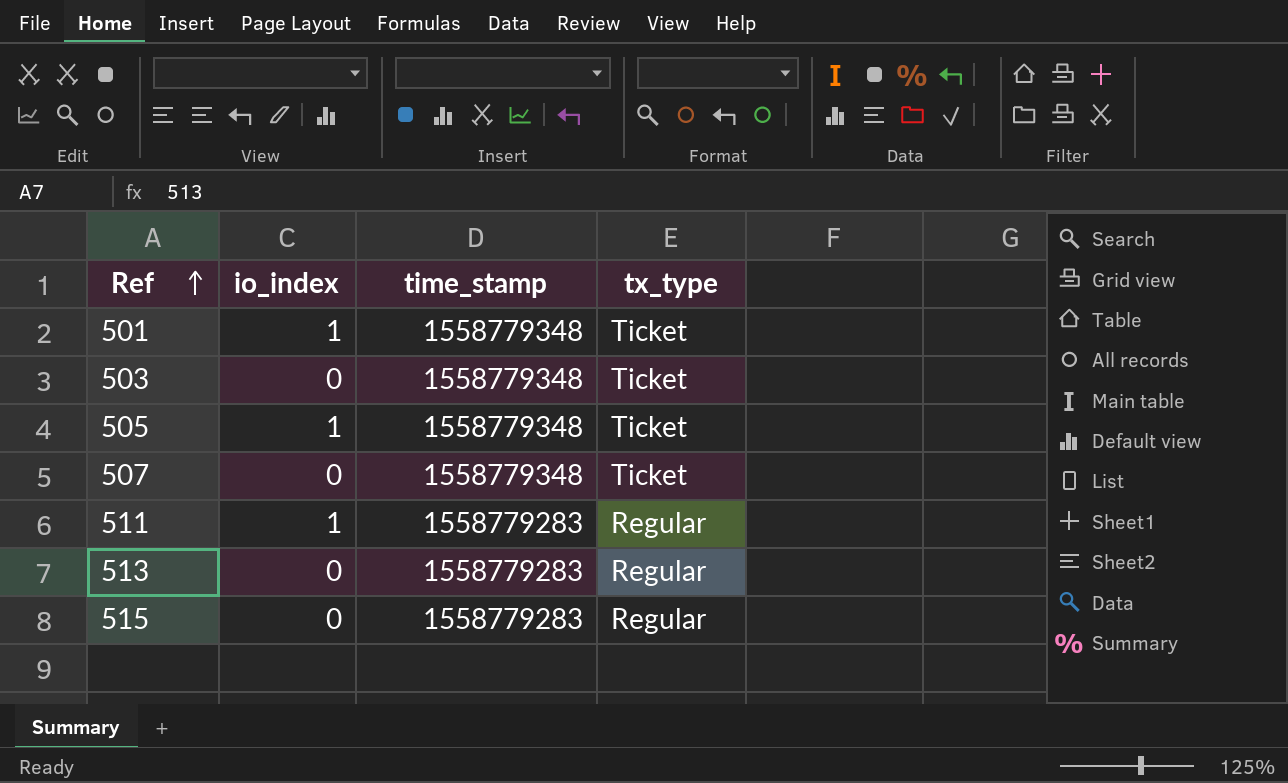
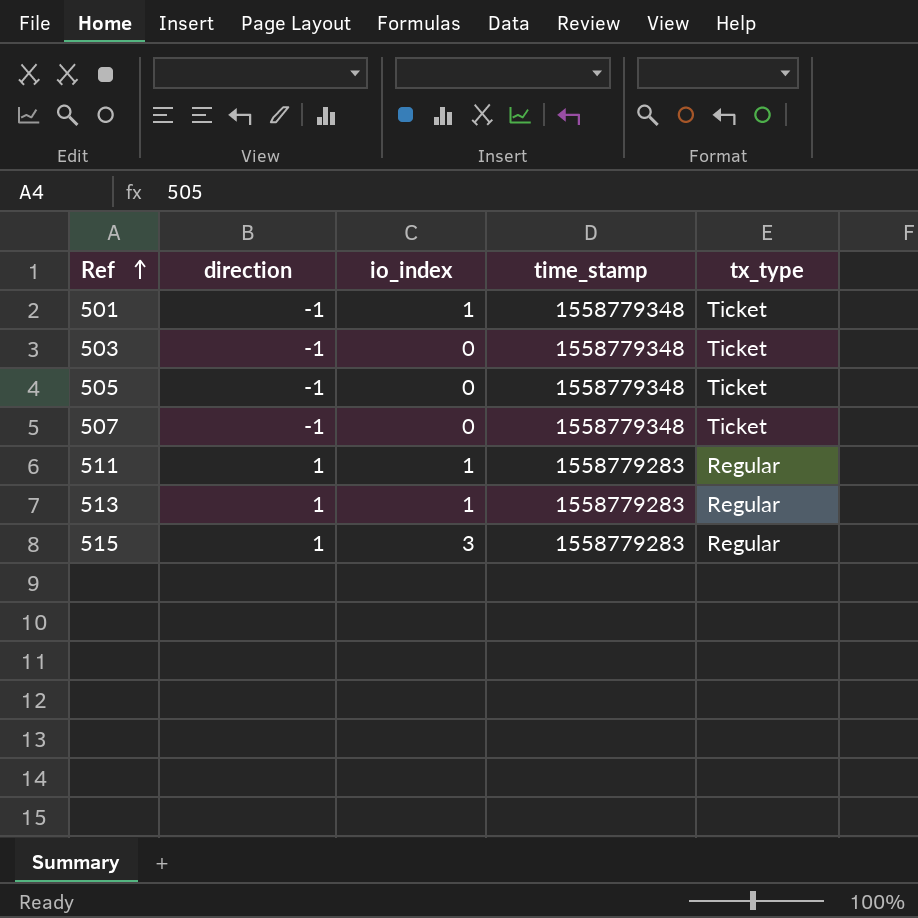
column direction | position: none -> 2
505 | io_index: 1 -> 0
513 | io_index: 0 -> 1
515 | io_index: 0 -> 3

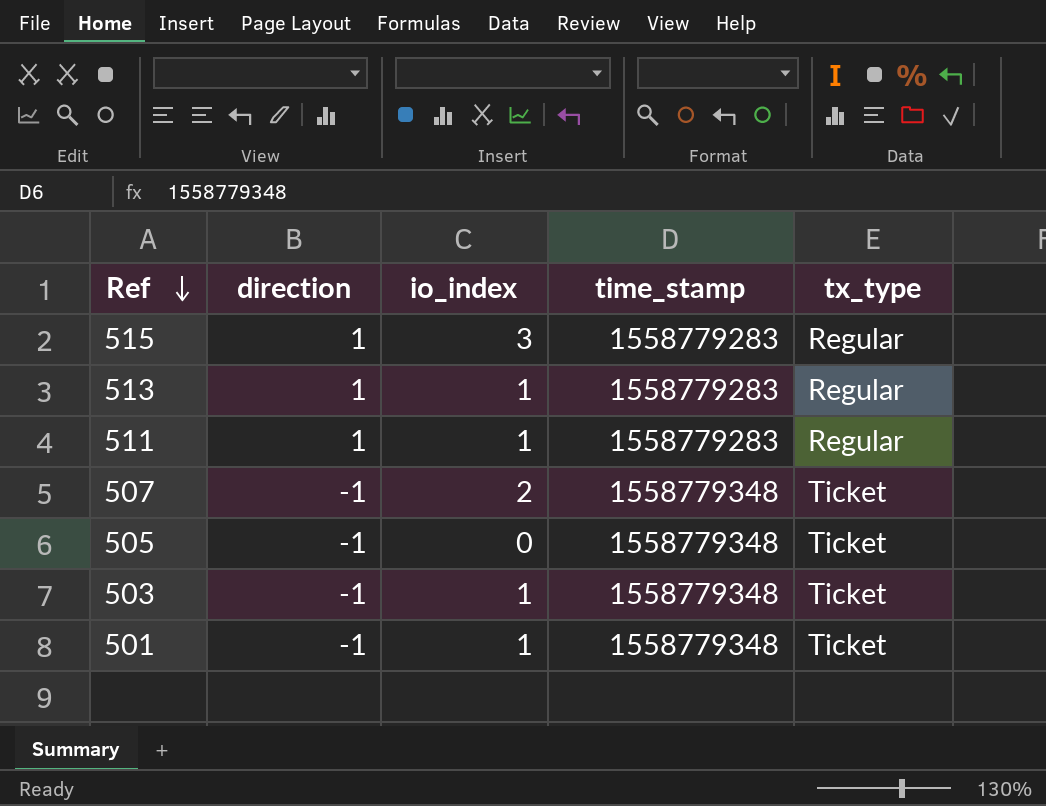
row order: Ref ascending -> Ref descending
507 | io_index: 0 -> 2
503 | io_index: 0 -> 1

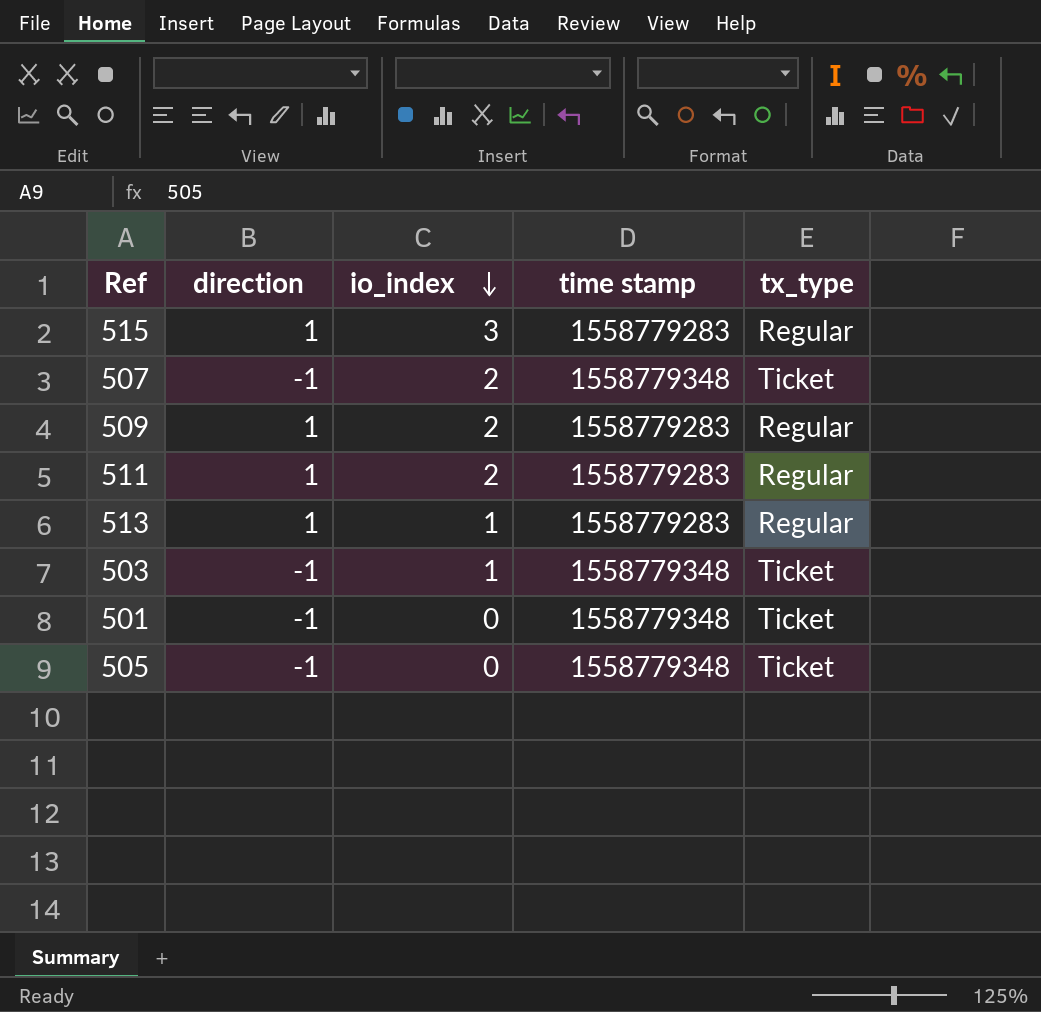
row order: Ref descending -> io_index descending
column name: time_stamp -> time stamp
row 509: none -> 1 | 2 | 1558779283 | Regular
511 | io_index: 1 -> 2
501 | io_index: 1 -> 0

